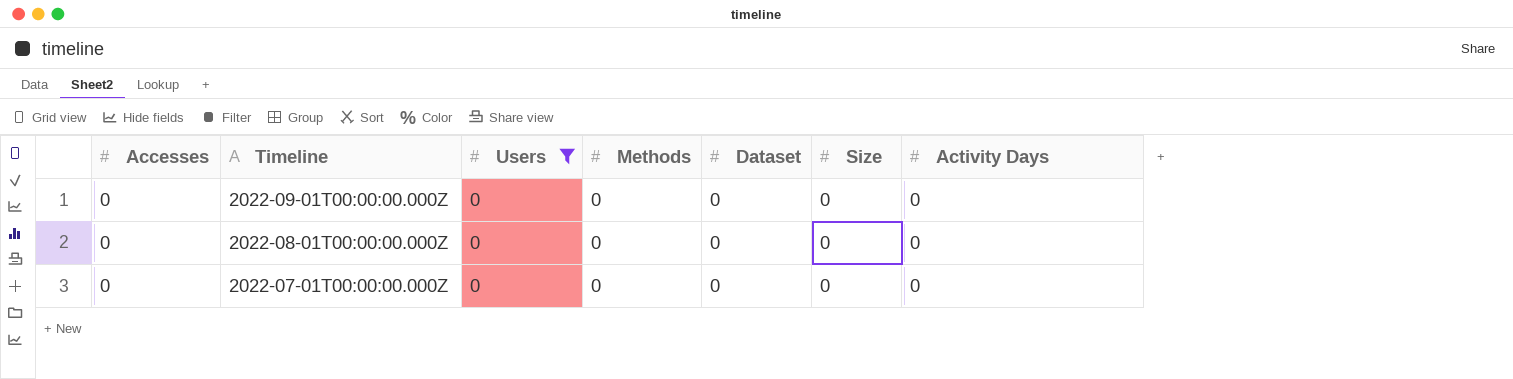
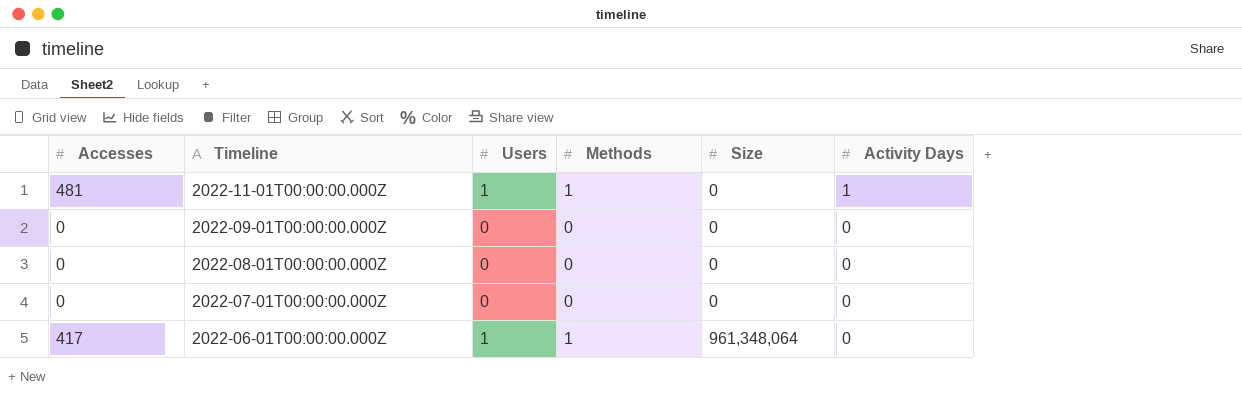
filter: Users = 0 -> none
column Dataset | position: 5 -> none

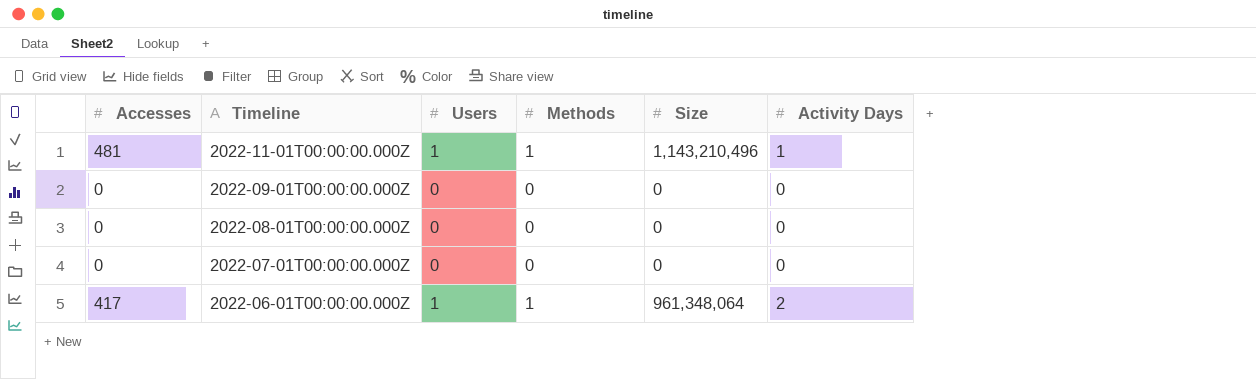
2022-11-01T00:00:00.000Z | Size: 0 -> 1,143,210,496
2022-06-01T00:00:00.000Z | Activity Days: 0 -> 2

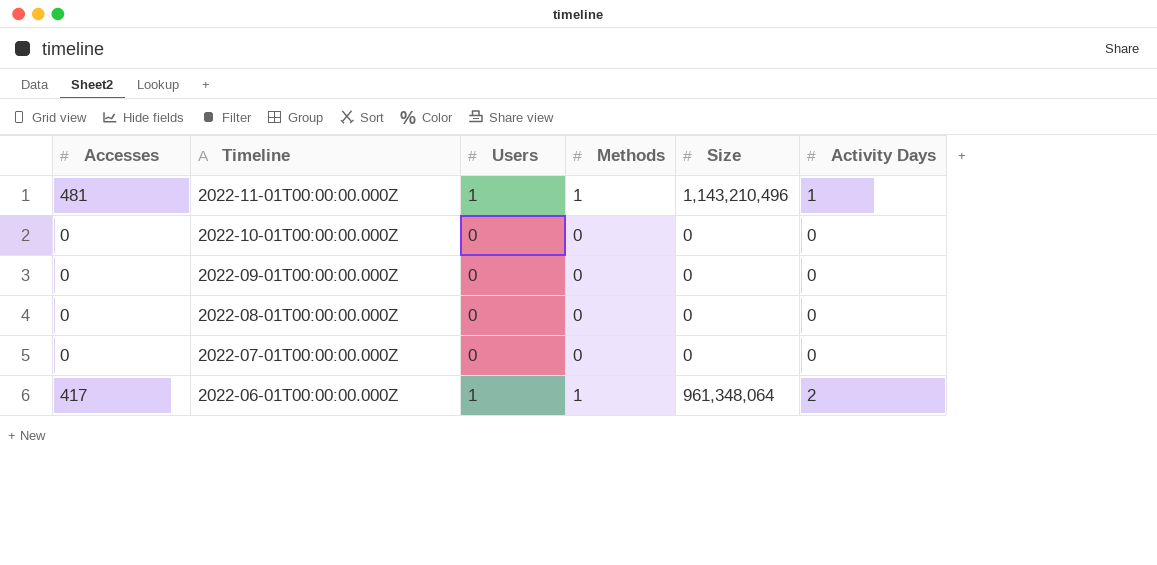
row 2022-10-01T00:00:00.000Z: none -> 0 | 0 | 0 | 0 | 0

